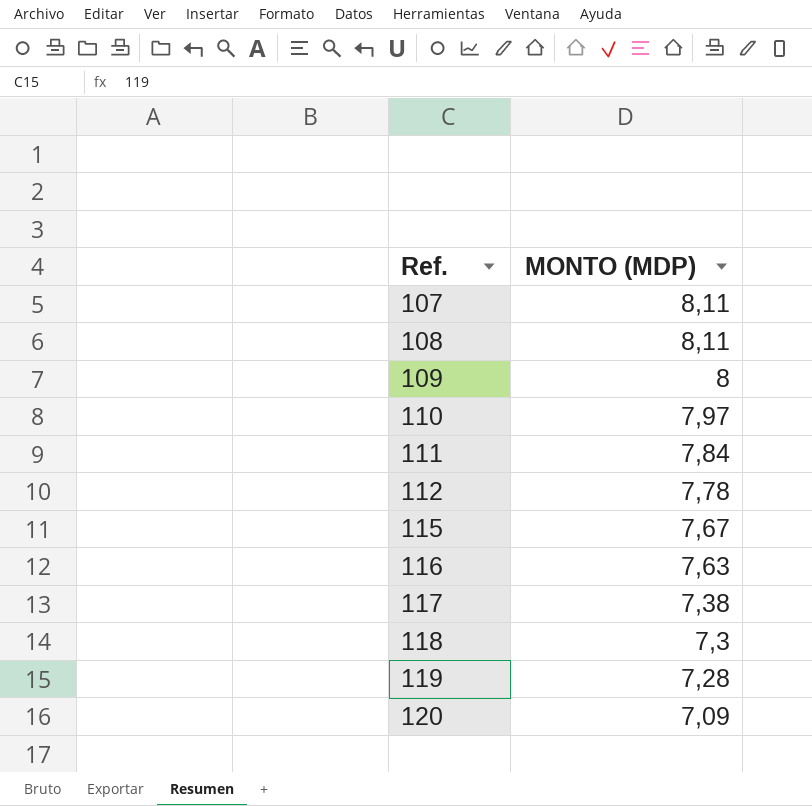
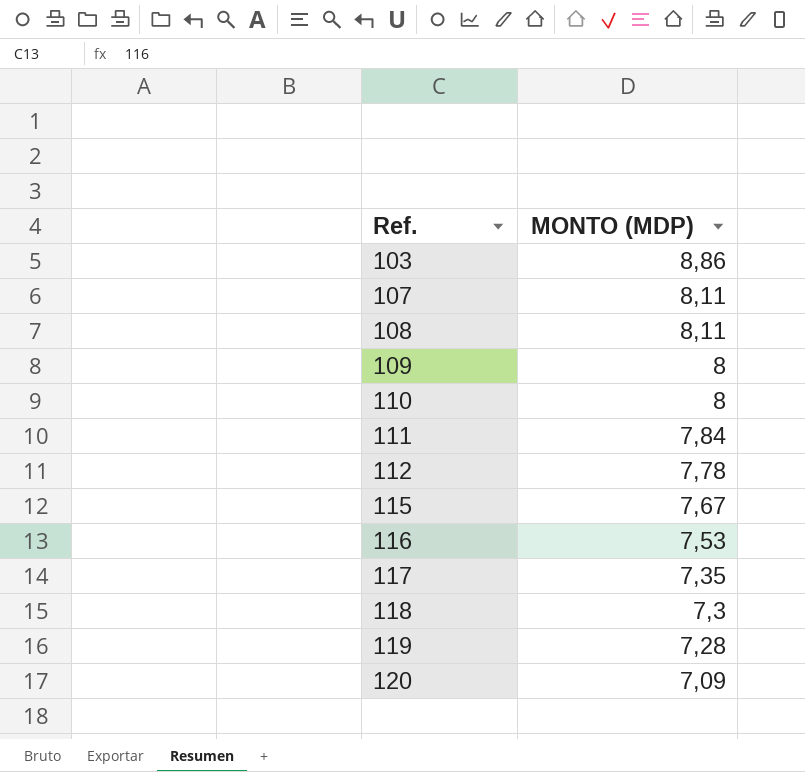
row 103: none -> 8,86
110 | MONTO (MDP): 7,97 -> 8
116 | MONTO (MDP): 7,63 -> 7,53
117 | MONTO (MDP): 7,38 -> 7,35

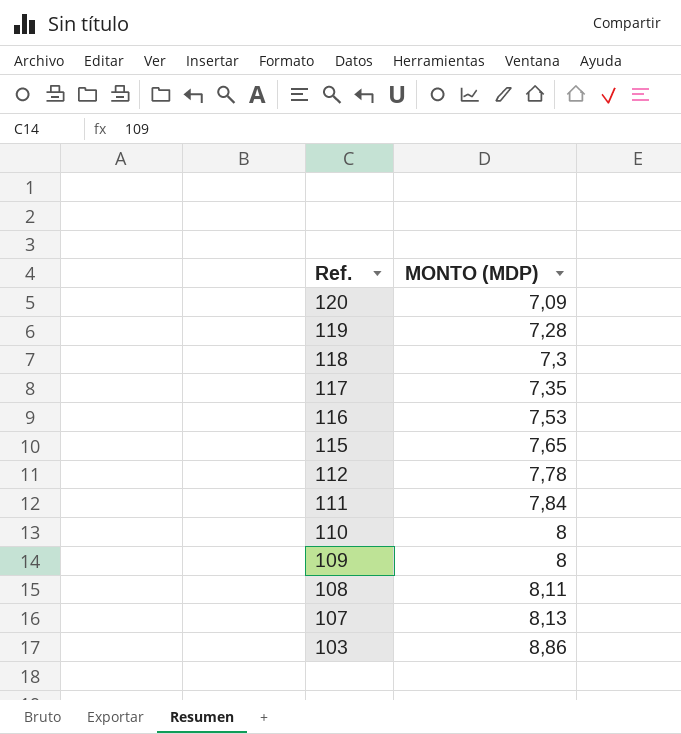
row order: Ref. ascending -> Ref. descending
115 | MONTO (MDP): 7,67 -> 7,65
107 | MONTO (MDP): 8,11 -> 8,13

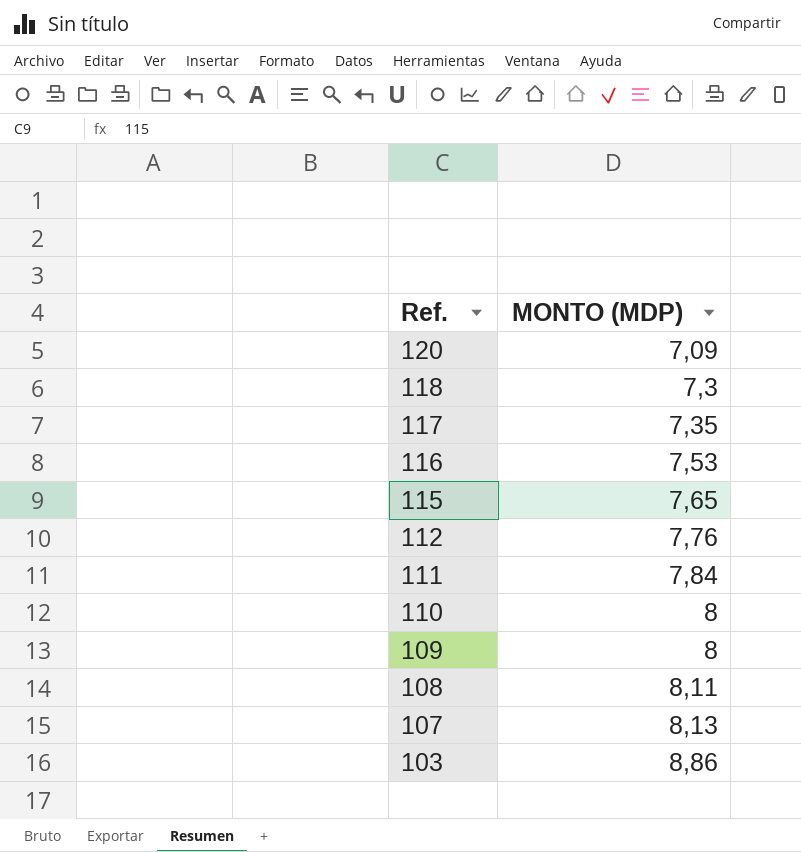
row 119: 7,28 -> none
112 | MONTO (MDP): 7,78 -> 7,76

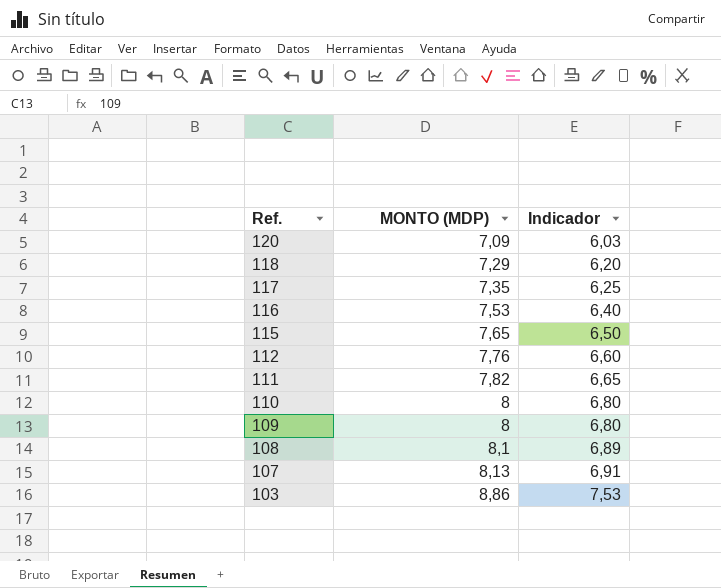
column Indicador | formula: none -> [MONTO (MDP)] * 0,85
118 | MONTO (MDP): 7,3 -> 7,29
111 | MONTO (MDP): 7,84 -> 7,82
108 | MONTO (MDP): 8,11 -> 8,1

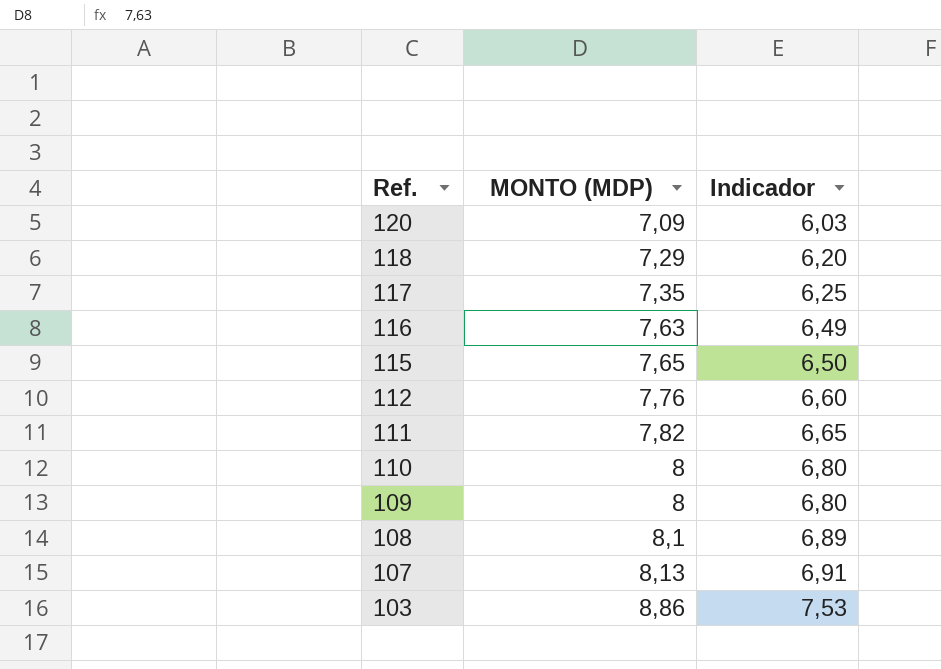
116 | MONTO (MDP): 7,53 -> 7,63
116 | Indicador: 6,40 -> 6,49

